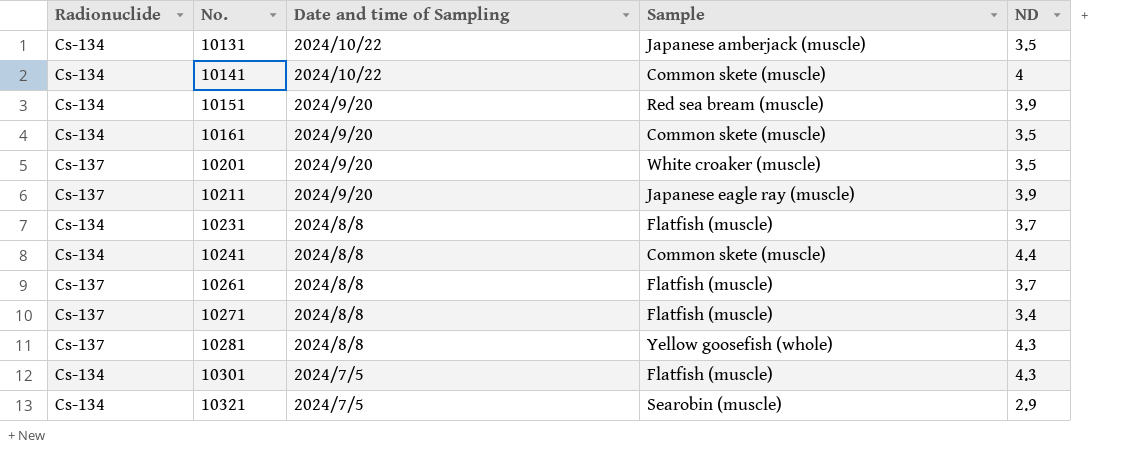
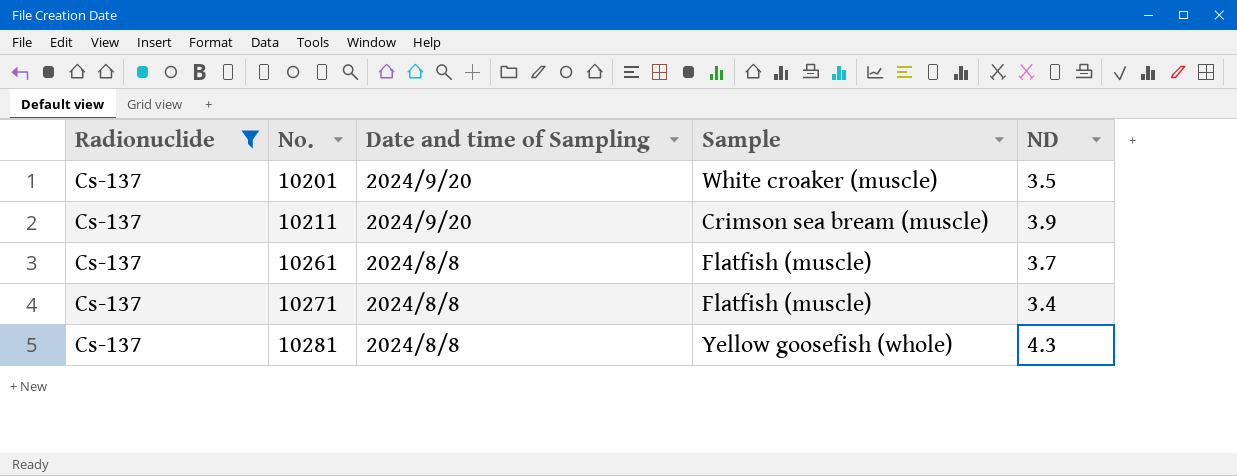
filter: none -> Radionuclide = Cs-137
10211 | Sample: Japanese eagle ray (muscle) -> Crimson sea bream (muscle)

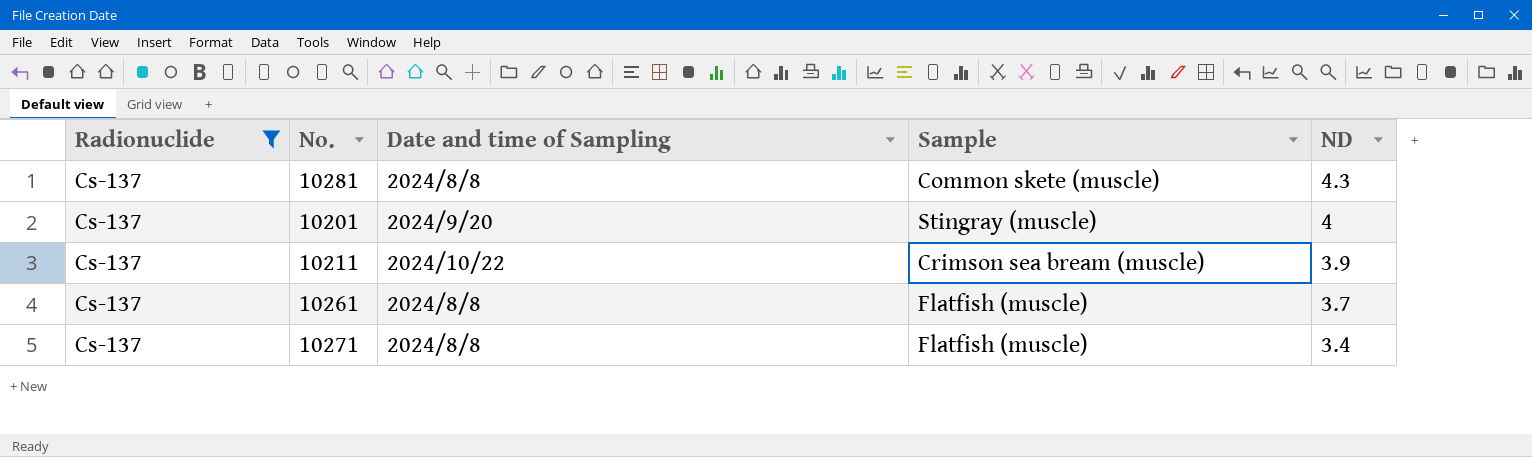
row order: No. ascending -> ND descending
10281 | Sample: Yellow goosefish (whole) -> Common skete (muscle)
10201 | Sample: White croaker (muscle) -> Stingray (muscle)
10201 | ND: 3.5 -> 4
10211 | Date and time of Sampling: 2024/9/20 -> 2024/10/22

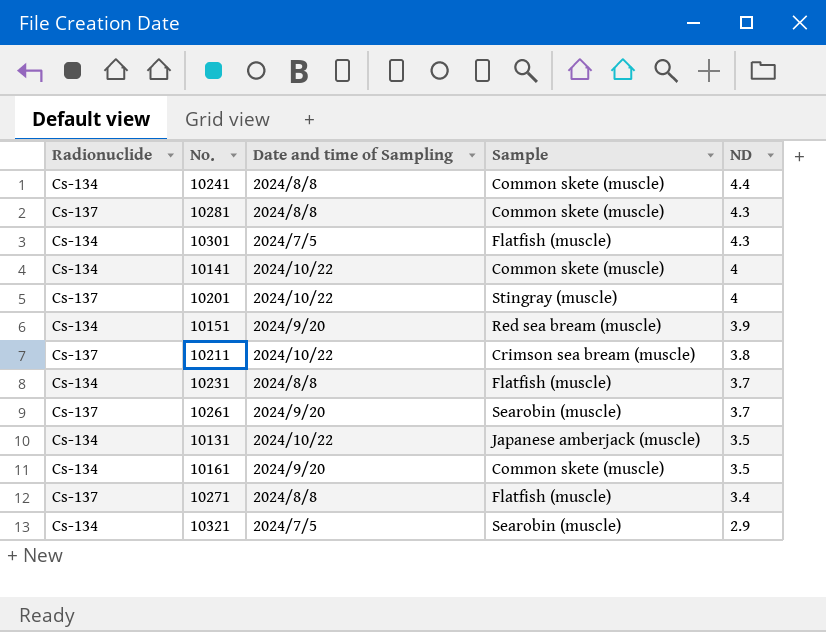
filter: Radionuclide = Cs-137 -> none
10201 | Date and time of Sampling: 2024/9/20 -> 2024/10/22
10211 | ND: 3.9 -> 3.8
10261 | Date and time of Sampling: 2024/8/8 -> 2024/9/20
10261 | Sample: Flatfish (muscle) -> Searobin (muscle)

